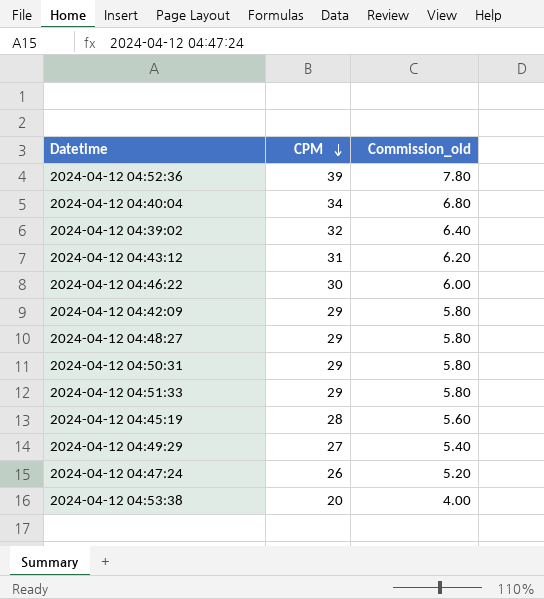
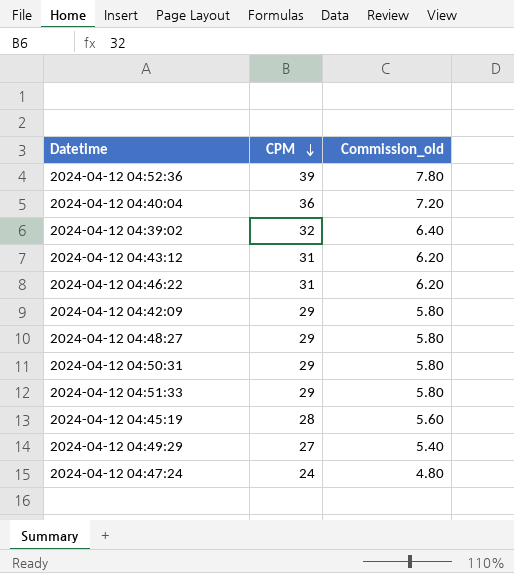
row 2024-04-12 04:53:38: 20 | 4.00 -> none
2024-04-12 04:40:04 | CPM: 34 -> 36
2024-04-12 04:40:04 | Commission_old: 6.80 -> 7.20
2024-04-12 04:46:22 | CPM: 30 -> 31
2024-04-12 04:46:22 | Commission_old: 6.00 -> 6.20
2024-04-12 04:47:24 | CPM: 26 -> 24
2024-04-12 04:47:24 | Commission_old: 5.20 -> 4.80

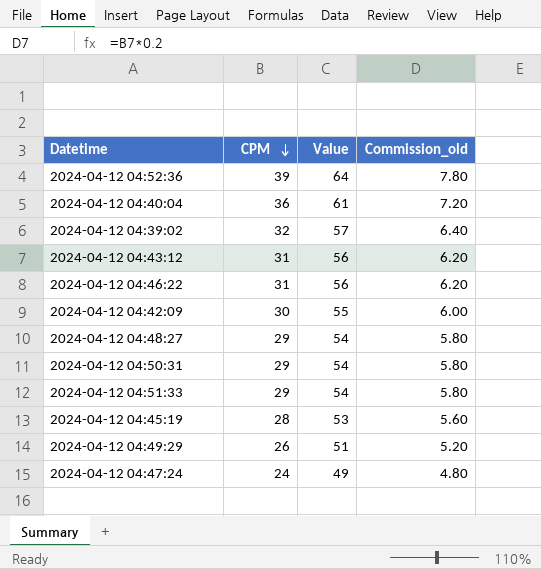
column Value | formula: none -> [CPM] + 25
2024-04-12 04:42:09 | CPM: 29 -> 30
2024-04-12 04:42:09 | Commission_old: 5.80 -> 6.00
2024-04-12 04:49:29 | CPM: 27 -> 26
2024-04-12 04:49:29 | Commission_old: 5.40 -> 5.20

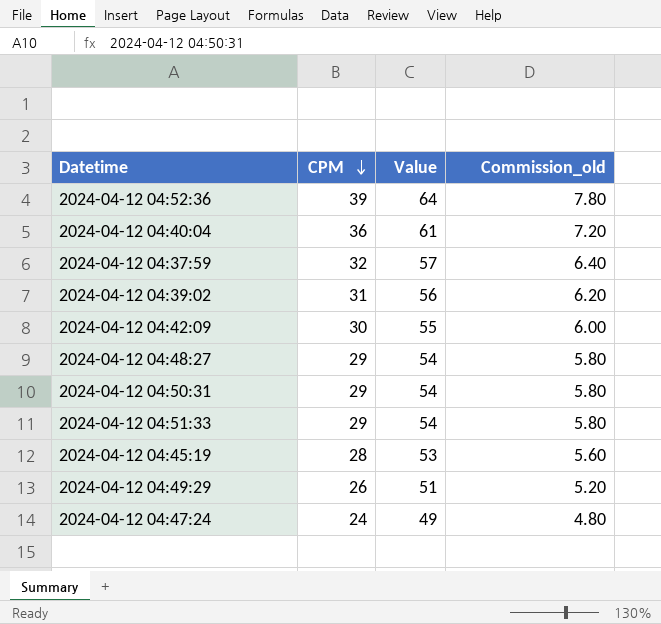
row 2024-04-12 04:43:12: 31 | 56 | 6.20 -> none
row 2024-04-12 04:46:22: 31 | 56 | 6.20 -> none
row 2024-04-12 04:37:59: none -> 32 | 57 | 6.40
2024-04-12 04:39:02 | CPM: 32 -> 31
2024-04-12 04:39:02 | Value: 57 -> 56
2024-04-12 04:39:02 | Commission_old: 6.40 -> 6.20

